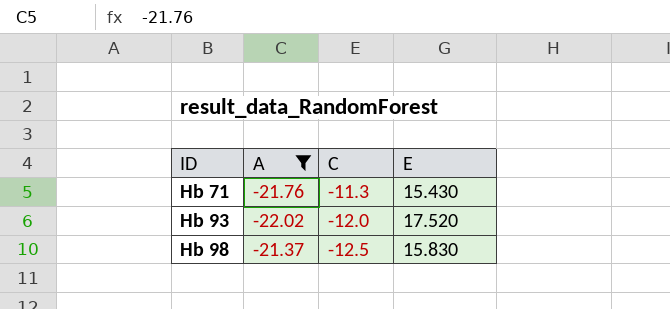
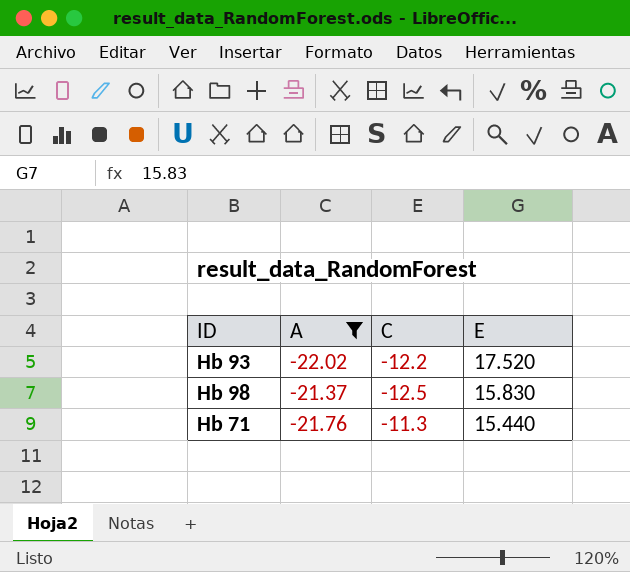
row order: ID ascending -> E descending
Hb 93 | C: -12.0 -> -12.2
Hb 71 | E: 15.430 -> 15.440

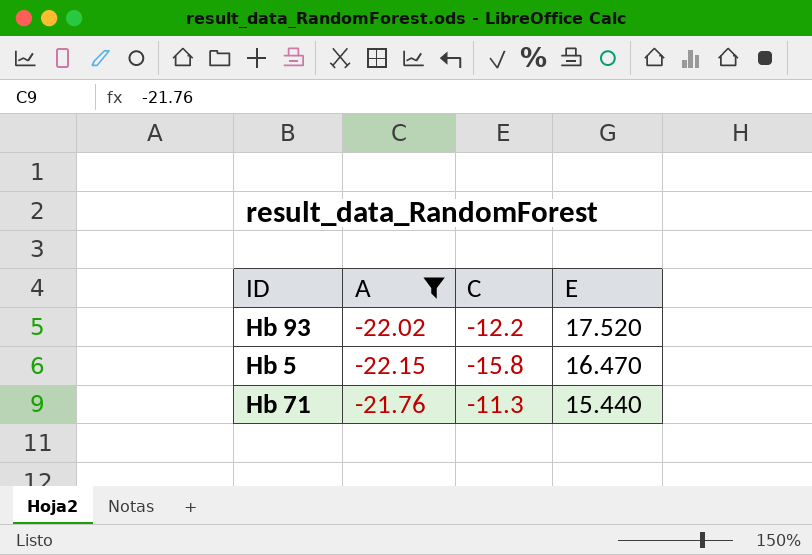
row Hb 98: -21.37 | -12.5 | 15.830 -> none
row Hb 5: none -> -22.15 | -15.8 | 16.470

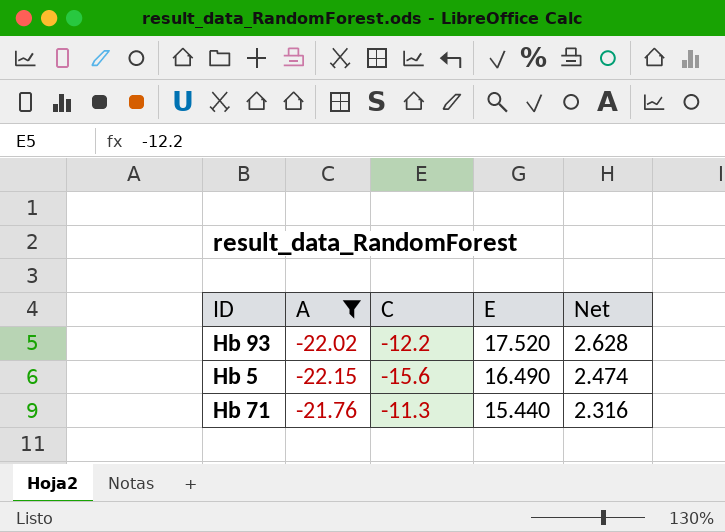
column Net | formula: none -> [E] * 0.15
Hb 5 | C: -15.8 -> -15.6
Hb 5 | E: 16.470 -> 16.490

